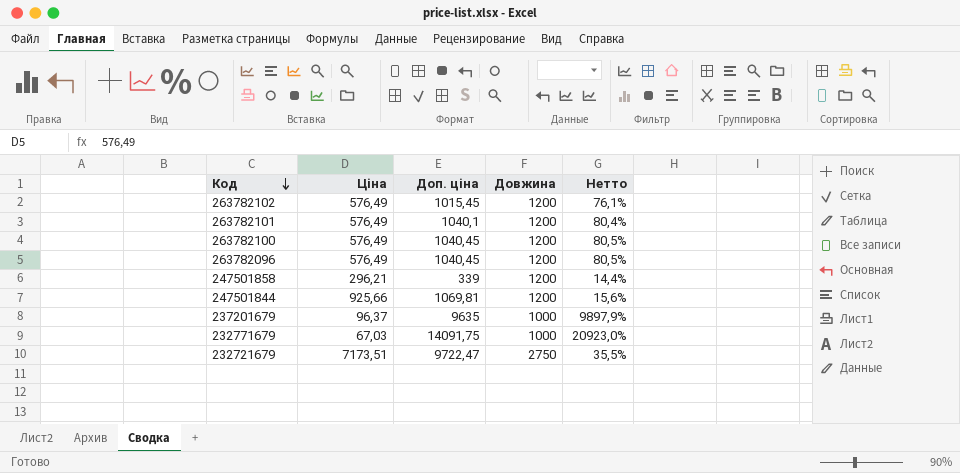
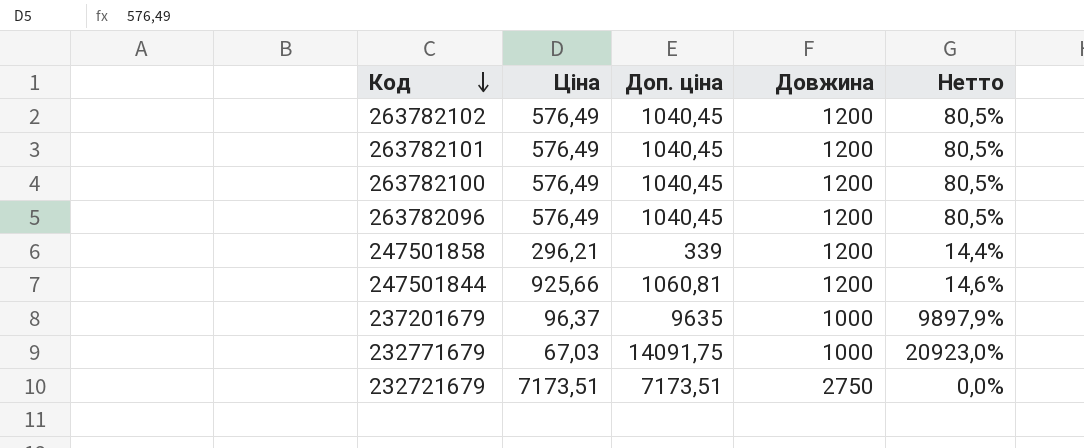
263782102 | Доп. ціна: 1015,45 -> 1040,45
263782102 | Нетто: 76,1% -> 80,5%
263782101 | Доп. ціна: 1040,1 -> 1040,45
263782101 | Нетто: 80,4% -> 80,5%
247501844 | Доп. ціна: 1069,81 -> 1060,81
247501844 | Нетто: 15,6% -> 14,6%
232721679 | Доп. ціна: 9722,47 -> 7173,51
232721679 | Нетто: 35,5% -> 0,0%

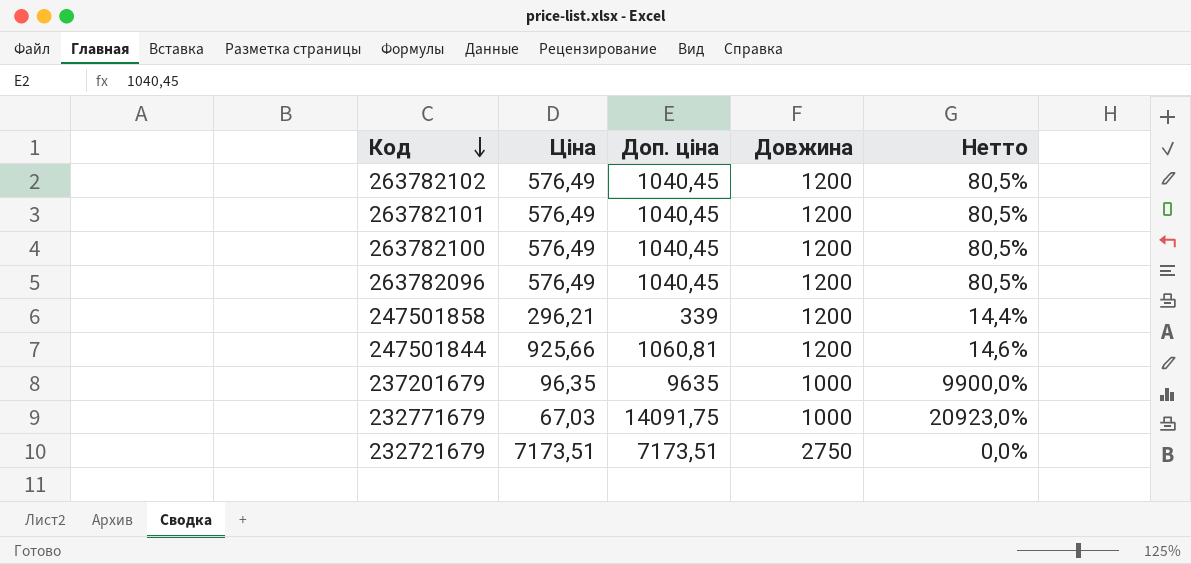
237201679 | Ціна: 96,37 -> 96,35
237201679 | Нетто: 9897,9% -> 9900,0%

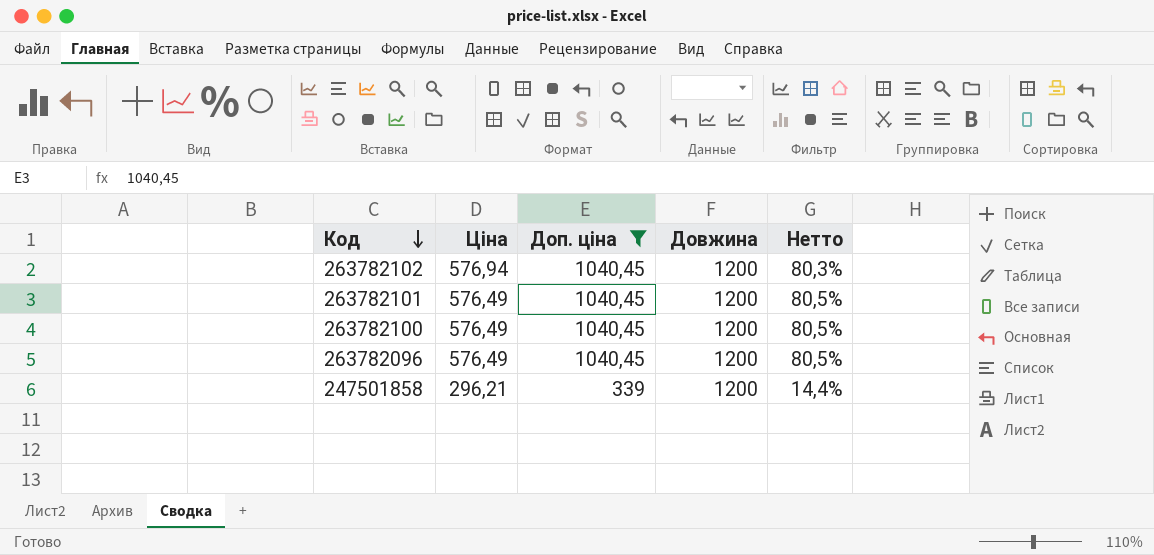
filter: none -> Доп. ціна <= 1040,45
263782102 | Ціна: 576,49 -> 576,94
263782102 | Нетто: 80,5% -> 80,3%

